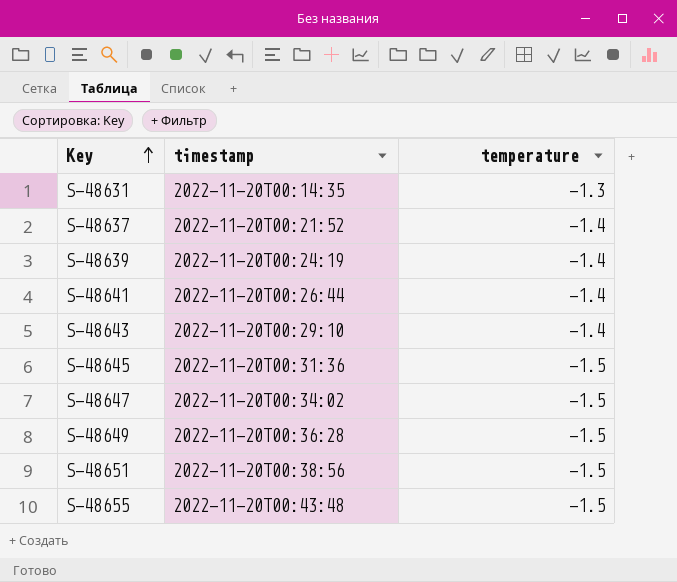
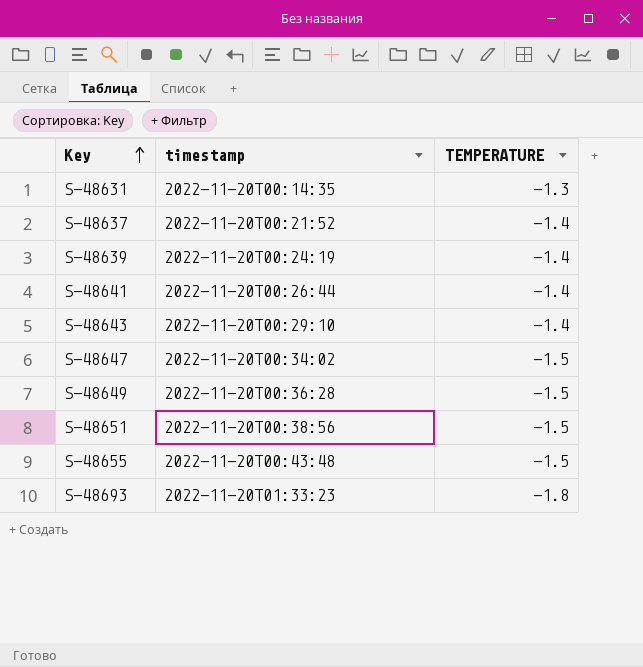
column name: temperature -> TEMPERATURE
row S-48645: 2022-11-20T00:31:36 | -1.5 -> none
row S-48693: none -> 2022-11-20T01:33:23 | -1.8

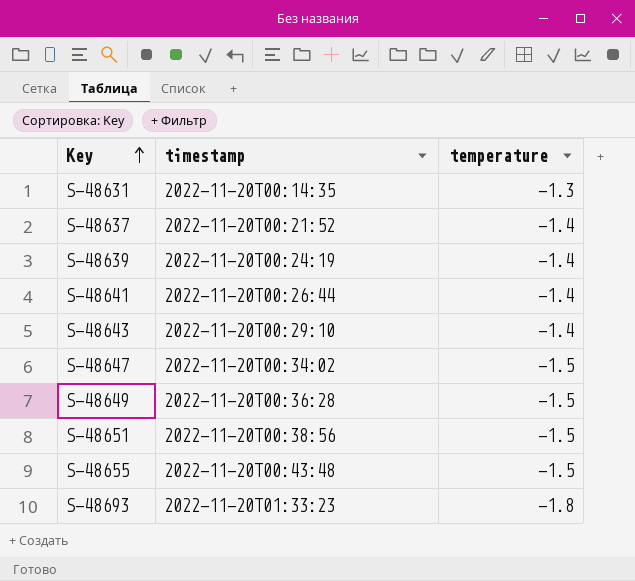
column name: TEMPERATURE -> temperature

